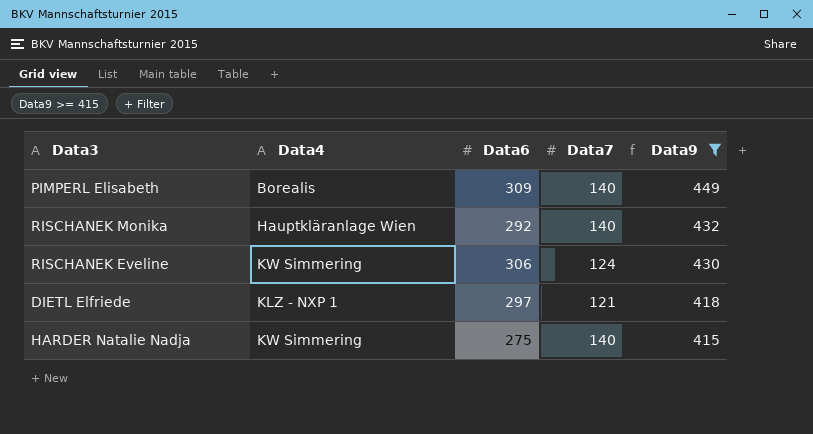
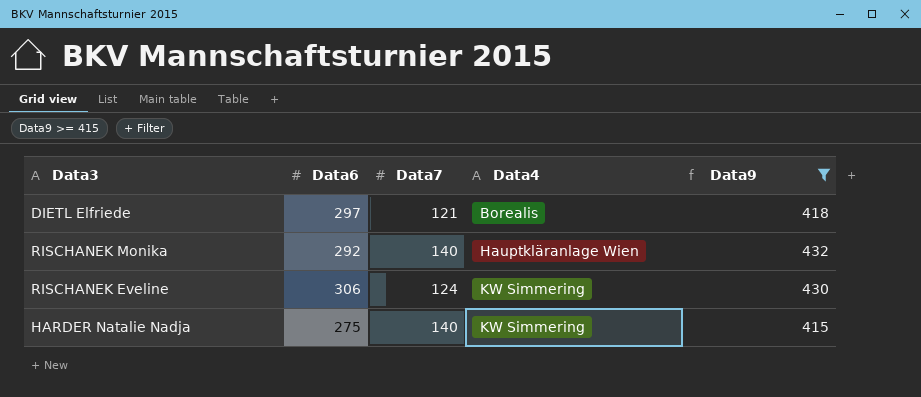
row order: Data9 descending -> Data4 ascending
column Data4 | position: 2 -> 4
row PIMPERL Elisabeth: Borealis | 309 | 140 | 449 -> none
DIETL Elfriede | Data4: KLZ - NXP 1 -> Borealis

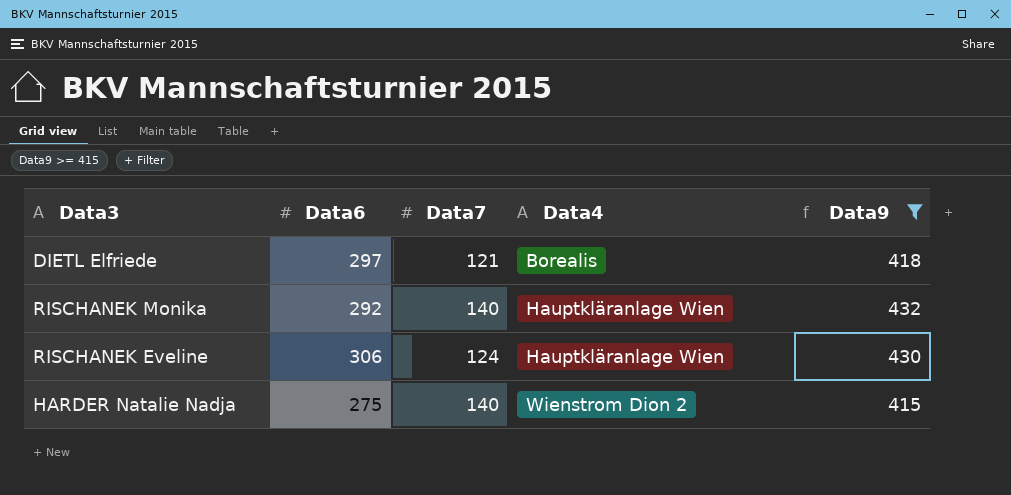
RISCHANEK Eveline | Data4: KW Simmering -> Hauptkläranlage Wien
HARDER Natalie Nadja | Data4: KW Simmering -> Wienstrom Dion 2

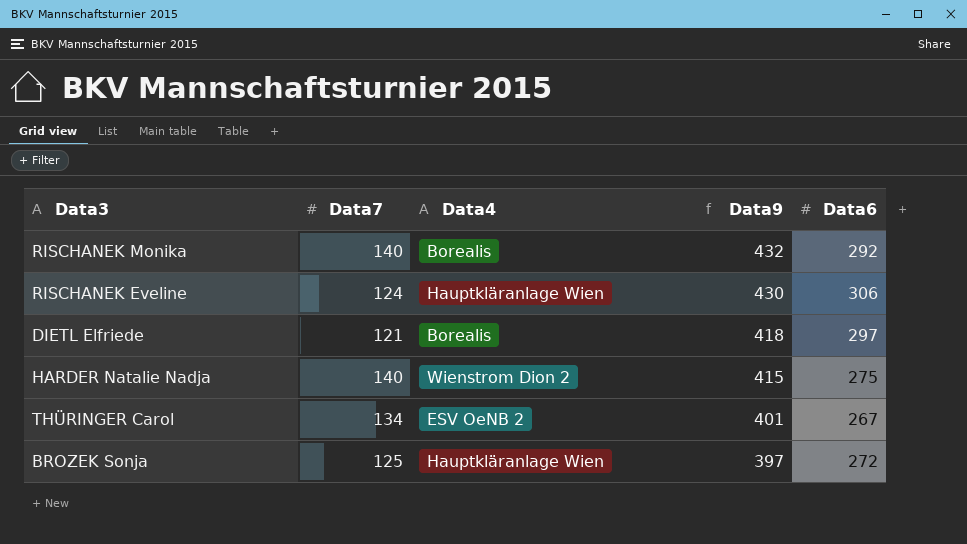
filter: Data9 >= 415 -> none
row order: Data4 ascending -> Data9 descending
column Data6 | position: 2 -> 5
RISCHANEK Monika | Data4: Hauptkläranlage Wien -> Borealis

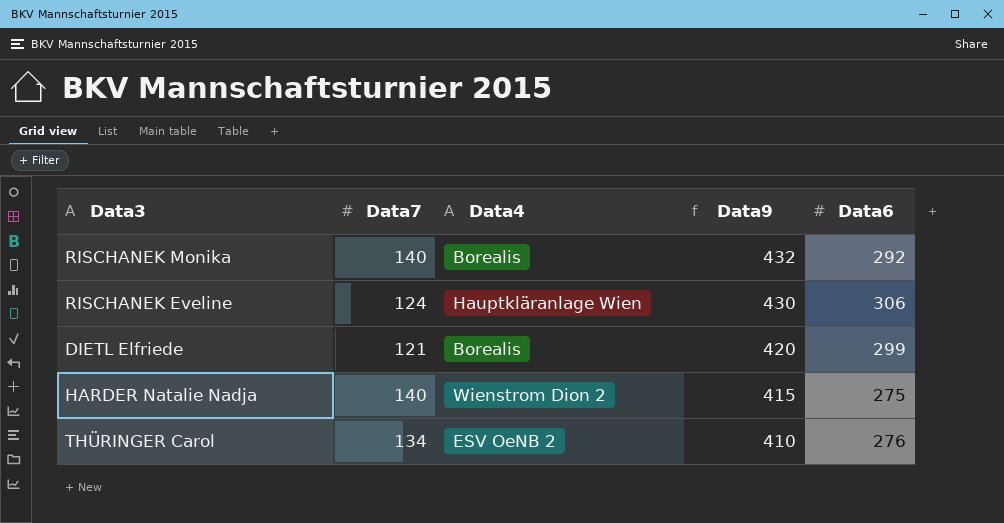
row BROZEK Sonja: 125 | Hauptkläranlage Wien | 397 | 272 -> none
DIETL Elfriede | Data9: 418 -> 420
DIETL Elfriede | Data6: 297 -> 299
THÜRINGER Carol | Data9: 401 -> 410
THÜRINGER Carol | Data6: 267 -> 276

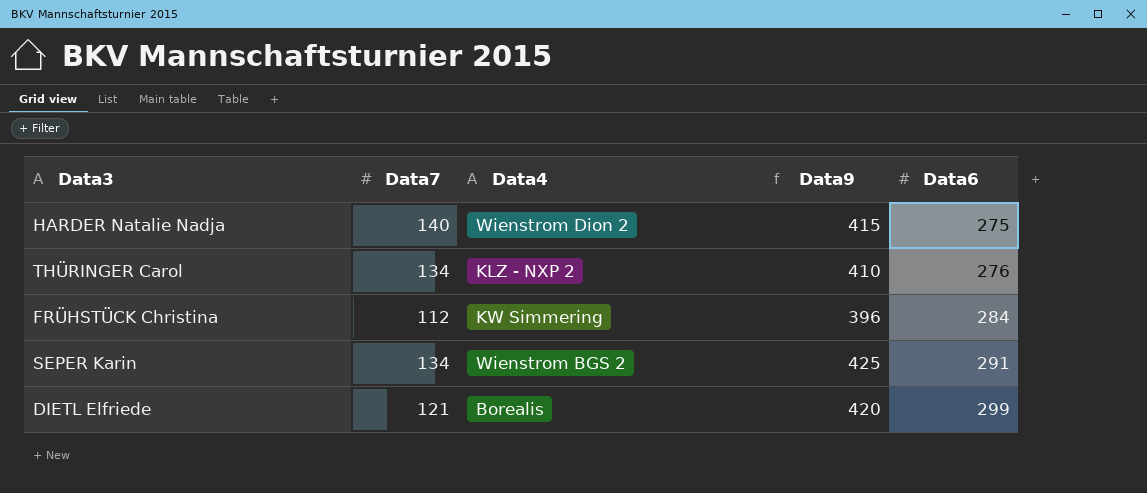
row order: Data9 descending -> Data6 ascending
row RISCHANEK Monika: 140 | Borealis | 432 | 292 -> none
row RISCHANEK Eveline: 124 | Hauptkläranlage Wien | 430 | 306 -> none
THÜRINGER Carol | Data4: ESV OeNB 2 -> KLZ - NXP 2
row FRÜHSTÜCK Christina: none -> 112 | KW Simmering | 396 | 284
row SEPER Karin: none -> 134 | Wienstrom BGS 2 | 425 | 291

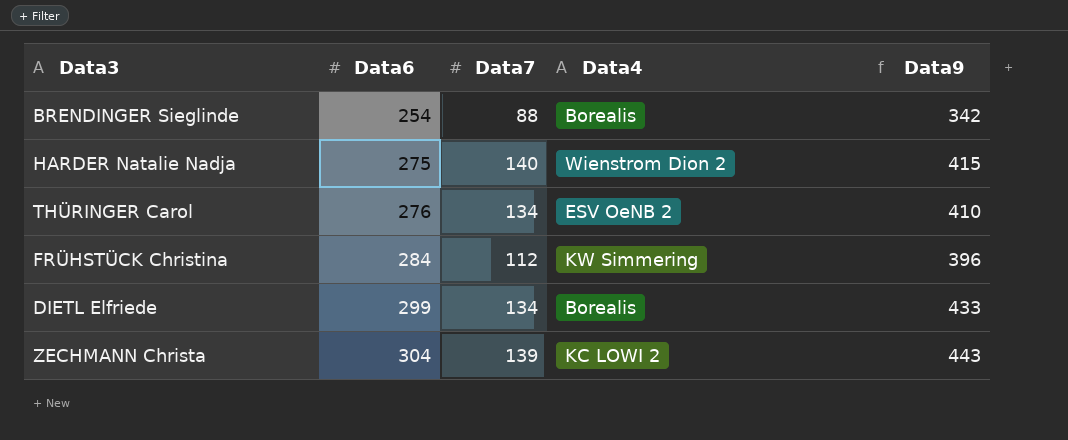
column Data6 | position: 5 -> 2
row SEPER Karin: 134 | Wienstrom BGS 2 | 425 | 291 -> none
row BRENDINGER Sieglinde: none -> 254 | 88 | Borealis | 342
THÜRINGER Carol | Data4: KLZ - NXP 2 -> ESV OeNB 2
DIETL Elfriede | Data7: 121 -> 134
DIETL Elfriede | Data9: 420 -> 433
row ZECHMANN Christa: none -> 304 | 139 | KC LOWI 2 | 443

